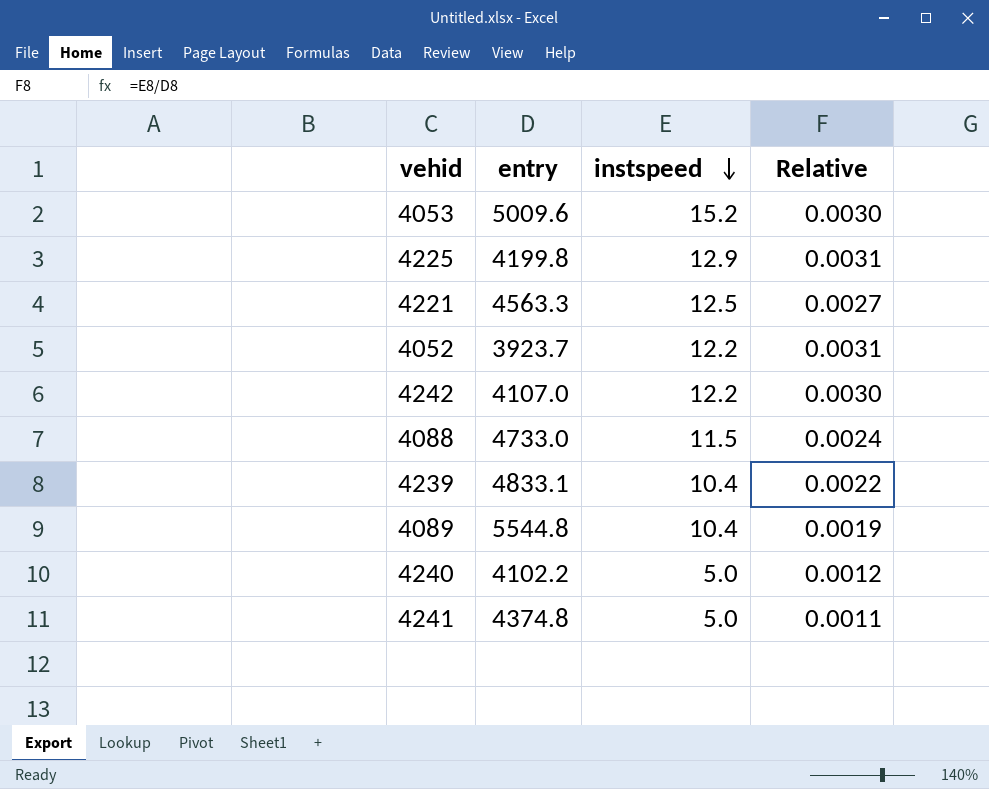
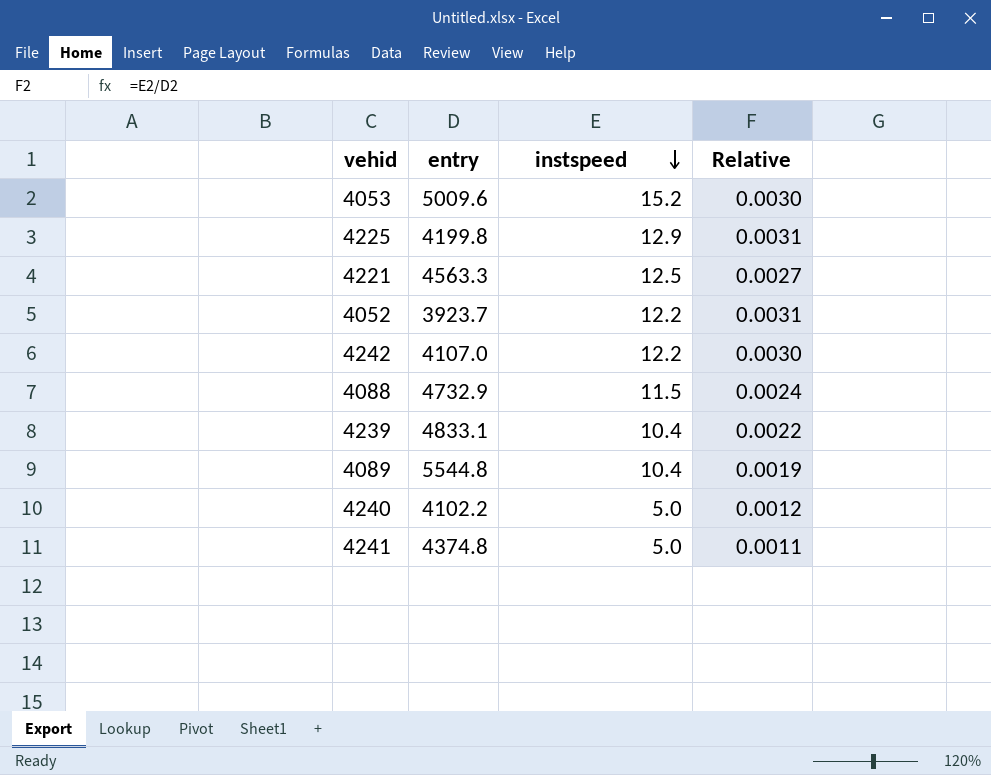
4088 | entry: 4733.0 -> 4732.9

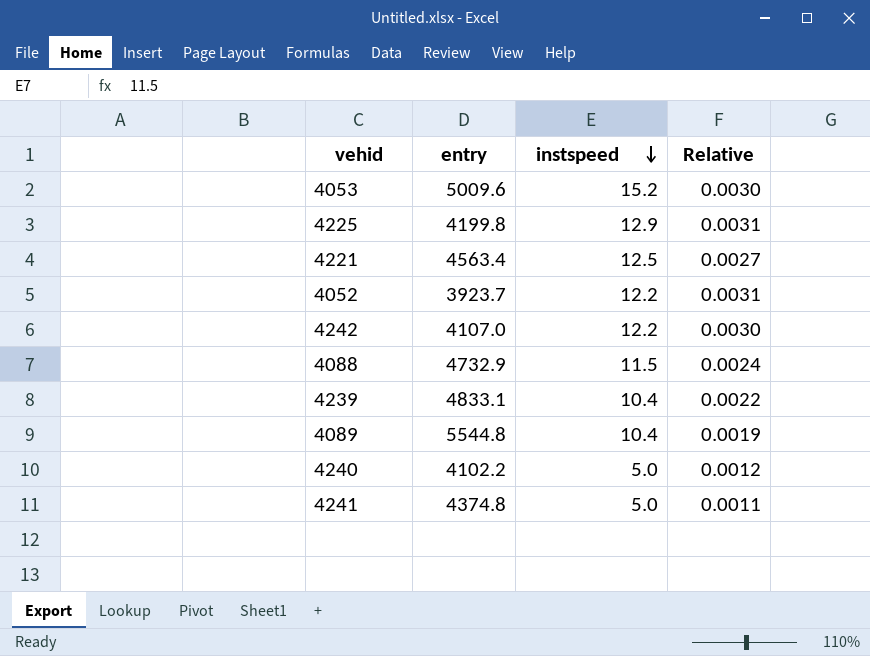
4221 | entry: 4563.3 -> 4563.4

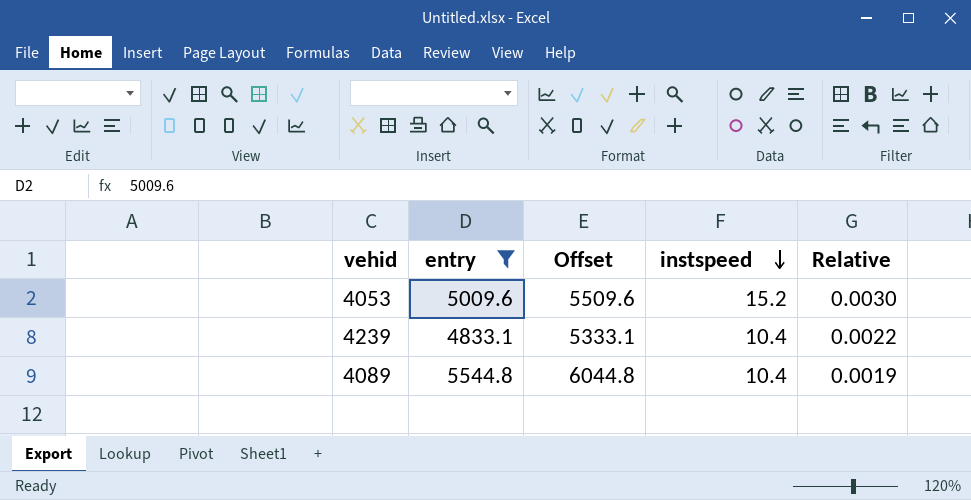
filter: none -> entry >= 4833.1
column Offset | formula: none -> [entry] + 500

